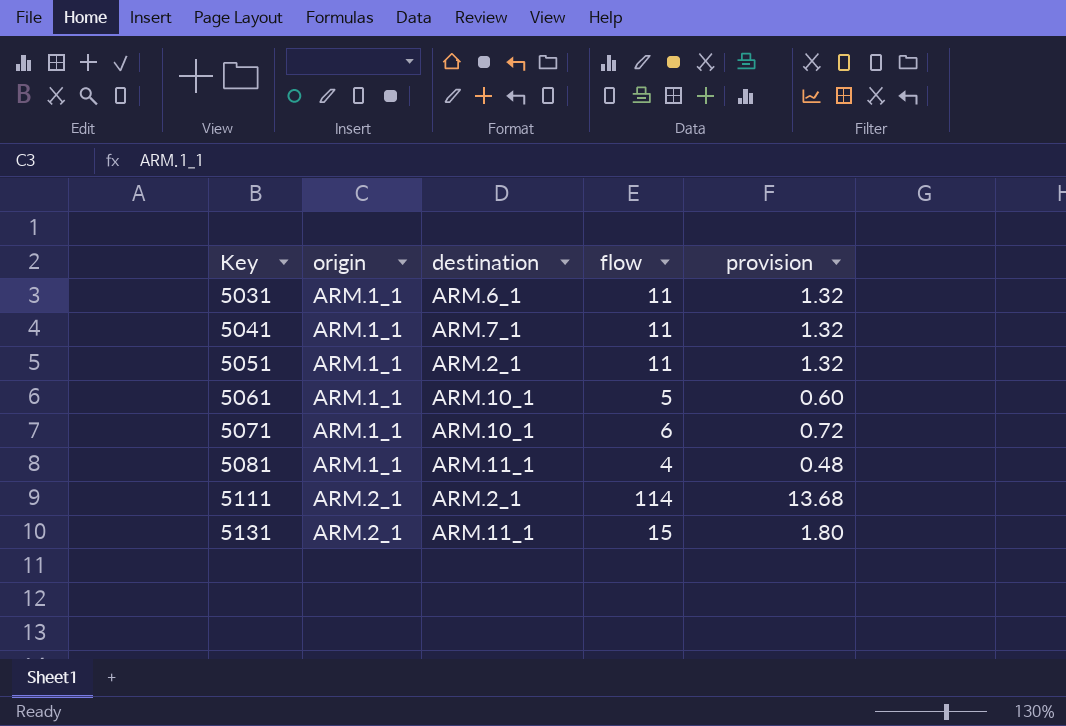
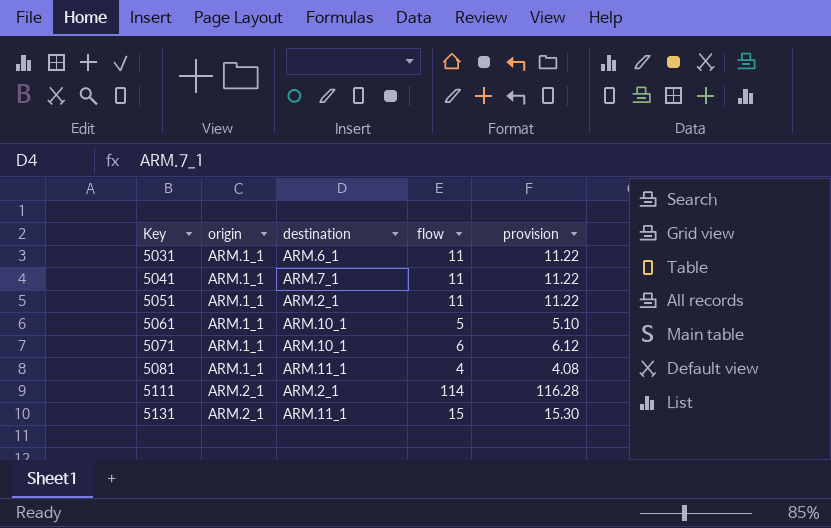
column provision | formula: [flow] * 0.12 -> [flow] * 1.02

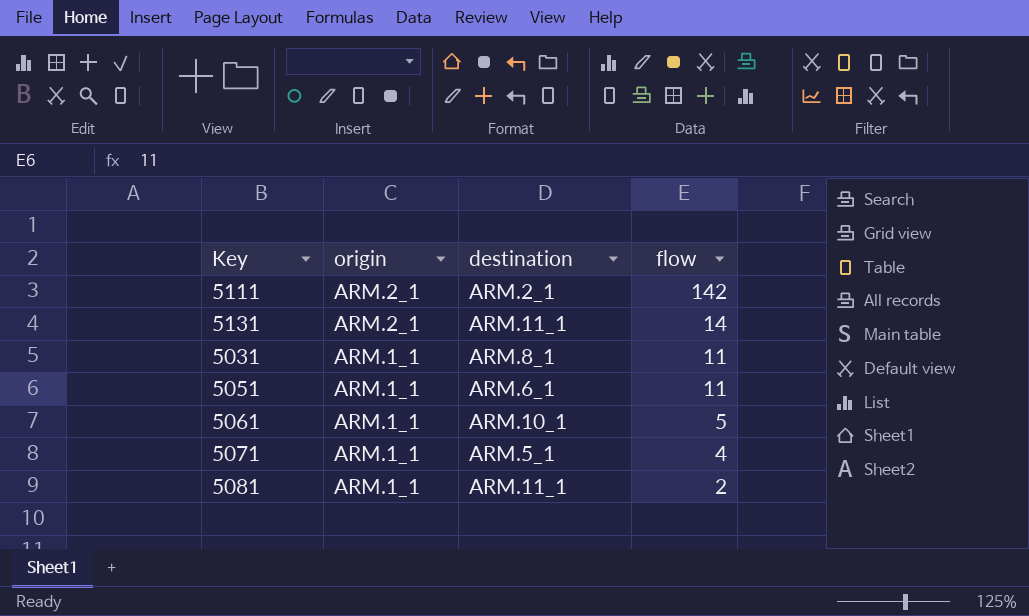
row order: Key ascending -> origin descending
column provision | formula: [flow] * 1.02 -> none
row 5041: ARM.1_1 | ARM.7_1 | 11 | 11.22 -> none
5111 | flow: 114 -> 142
5131 | flow: 15 -> 14
5031 | destination: ARM.6_1 -> ARM.8_1
5051 | destination: ARM.2_1 -> ARM.6_1
5071 | destination: ARM.10_1 -> ARM.5_1
5071 | flow: 6 -> 4
5081 | flow: 4 -> 2

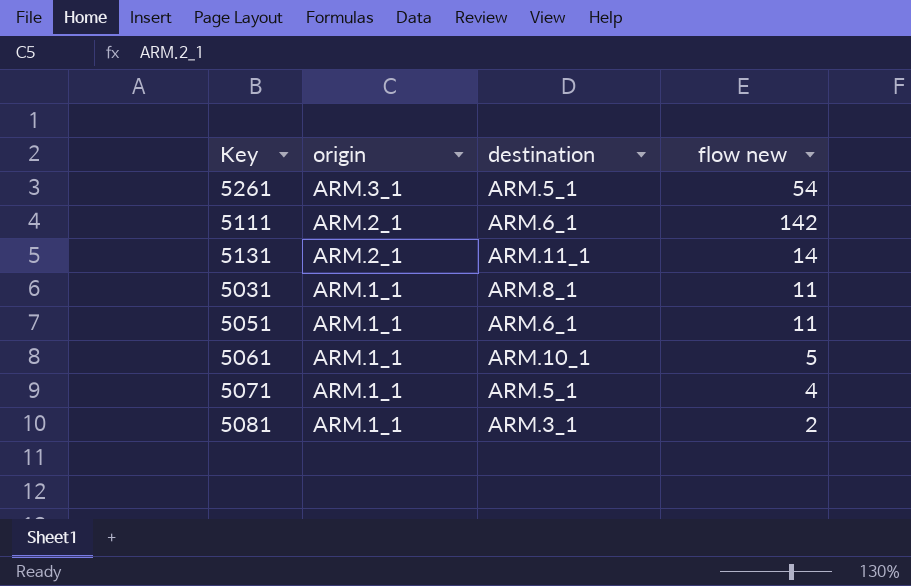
column name: flow -> flow new
row 5261: none -> ARM.3_1 | ARM.5_1 | 54
5111 | destination: ARM.2_1 -> ARM.6_1
5081 | destination: ARM.11_1 -> ARM.3_1

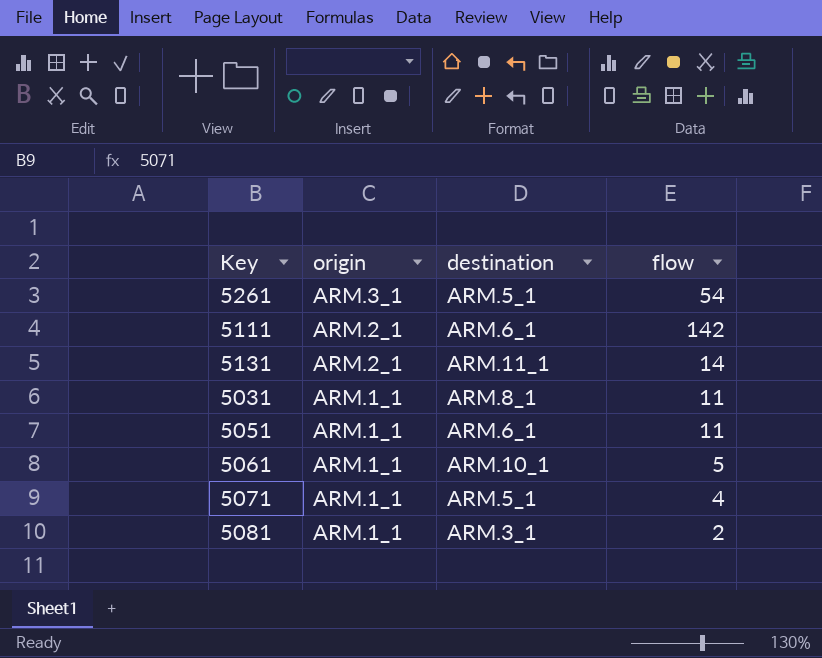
column name: flow new -> flow

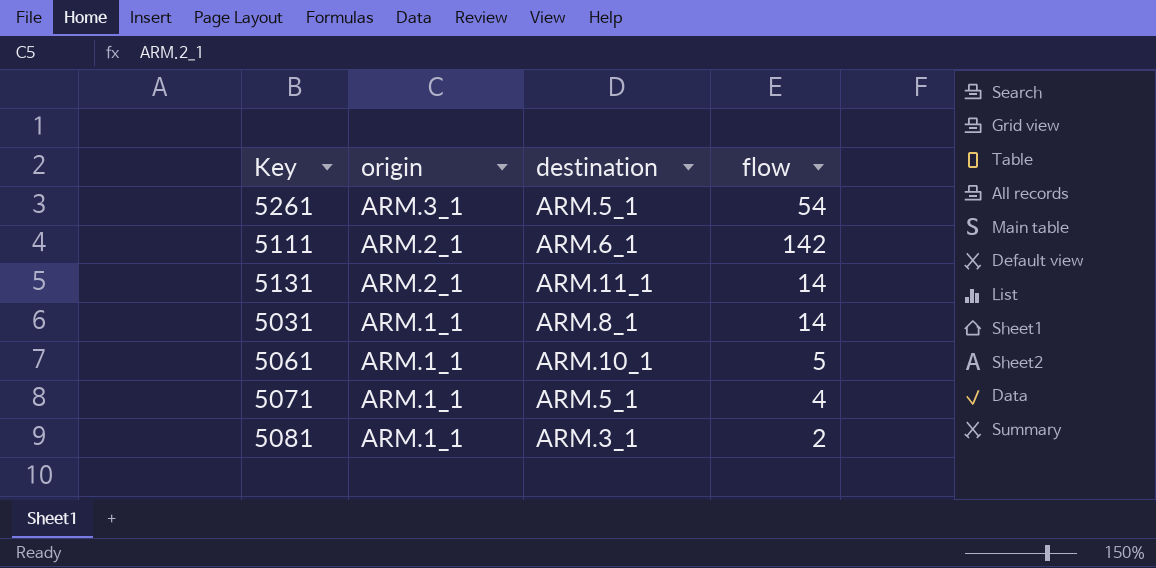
row 5051: ARM.1_1 | ARM.6_1 | 11 -> none
5031 | flow: 11 -> 14

